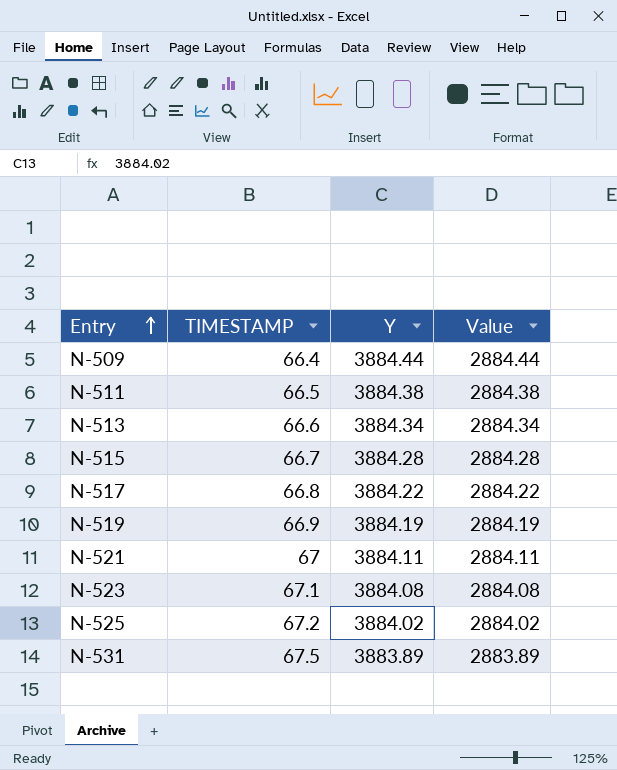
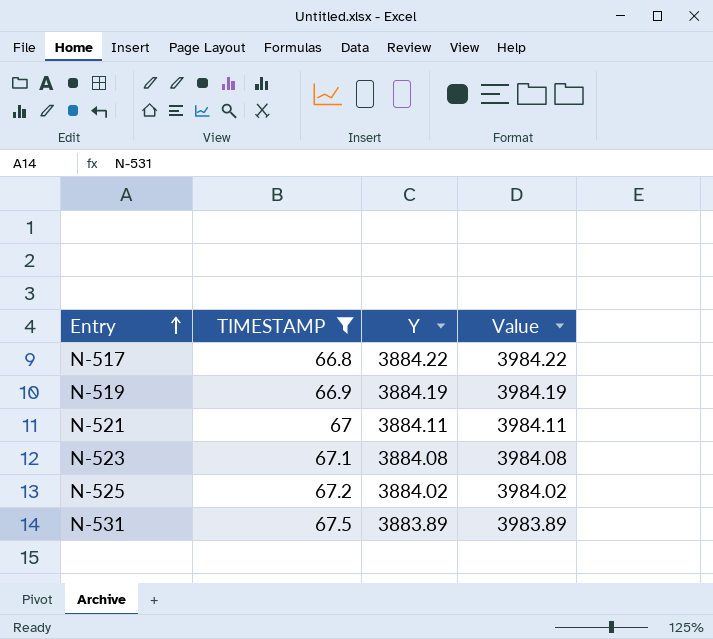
filter: none -> TIMESTAMP >= 66.8
column Value | formula: [Y] - 1000 -> [Y] + 100

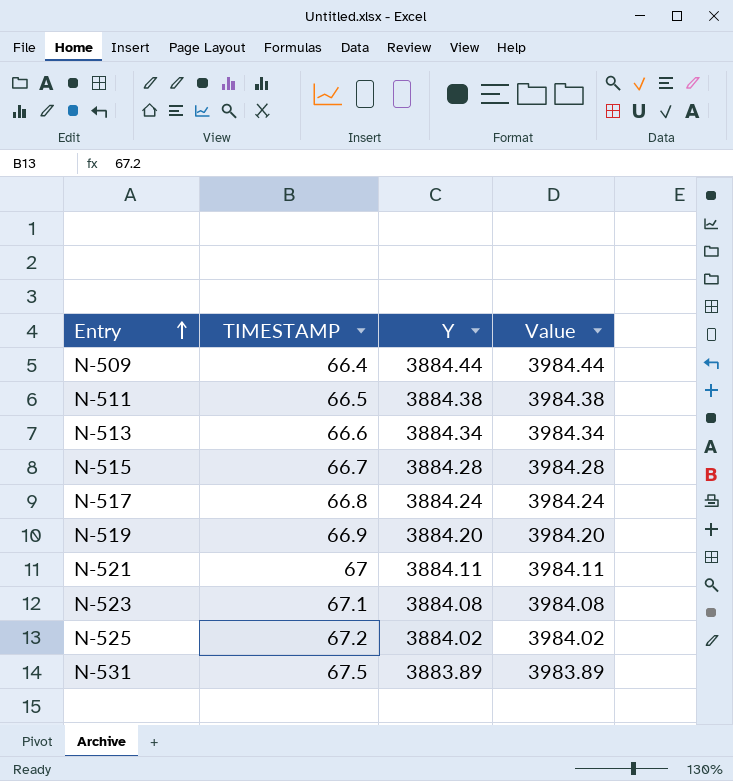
filter: TIMESTAMP >= 66.8 -> none
N-517 | Y: 3884.22 -> 3884.24
N-517 | Value: 3984.22 -> 3984.24
N-519 | Y: 3884.19 -> 3884.20
N-519 | Value: 3984.19 -> 3984.20

